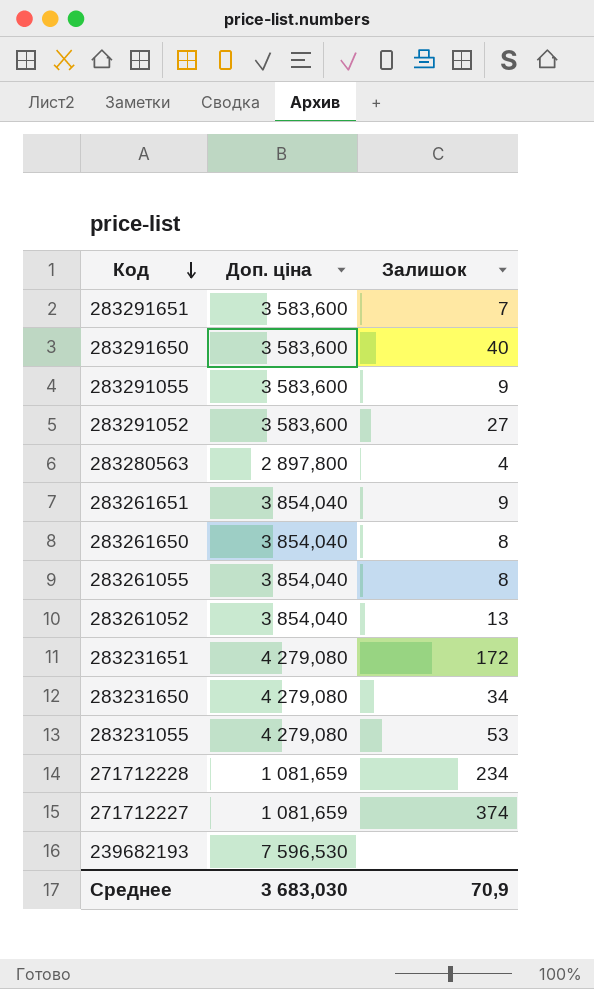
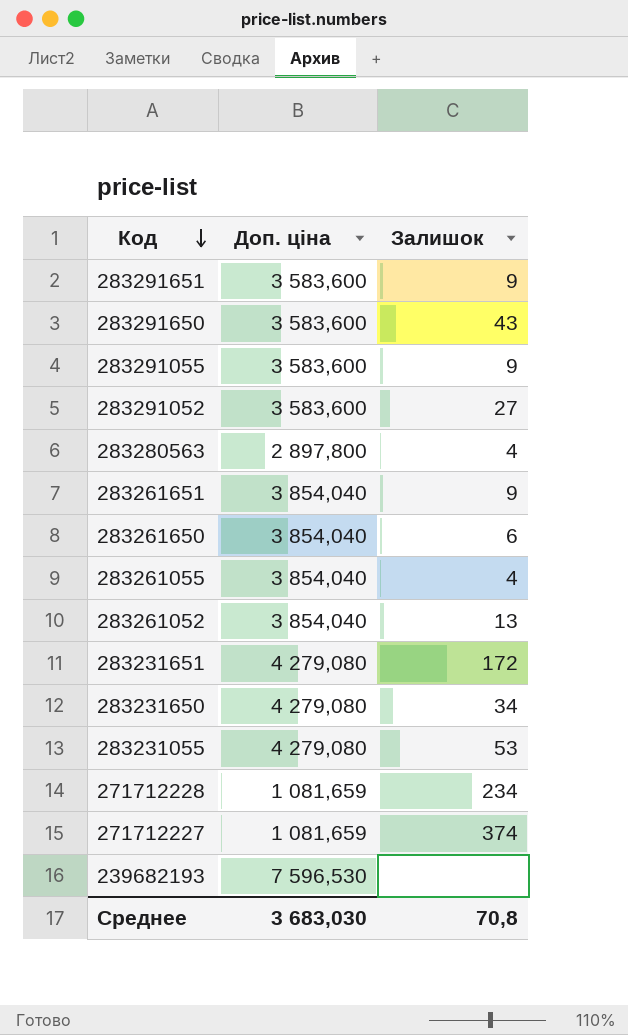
283291651 | Залишок: 7 -> 9
283291650 | Залишок: 40 -> 43
283261650 | Залишок: 8 -> 6
283261055 | Залишок: 8 -> 4
Среднее | Залишок: 70,9 -> 70,8

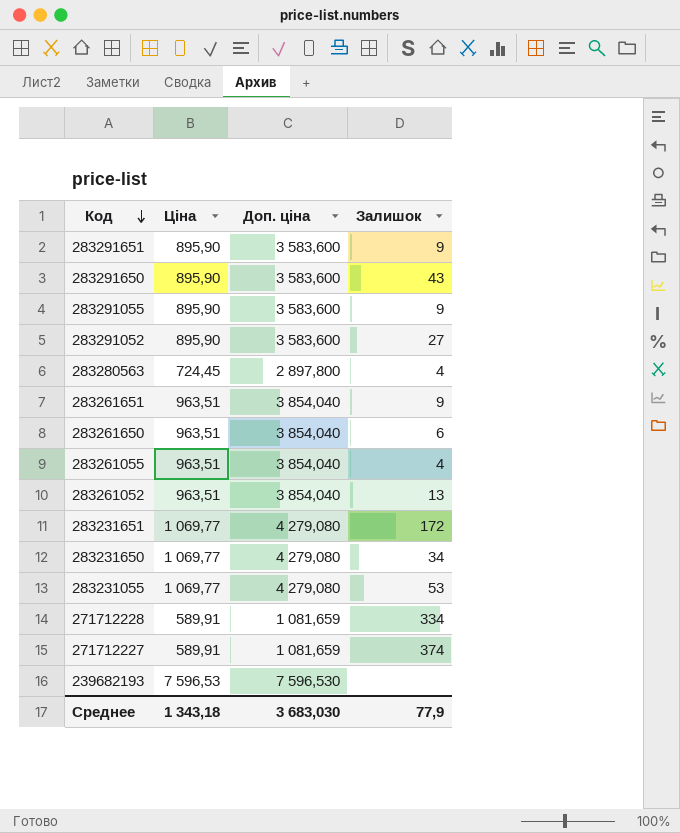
column Ціна | position: none -> 2
271712228 | Залишок: 234 -> 334
Среднее | Залишок: 70,8 -> 77,9

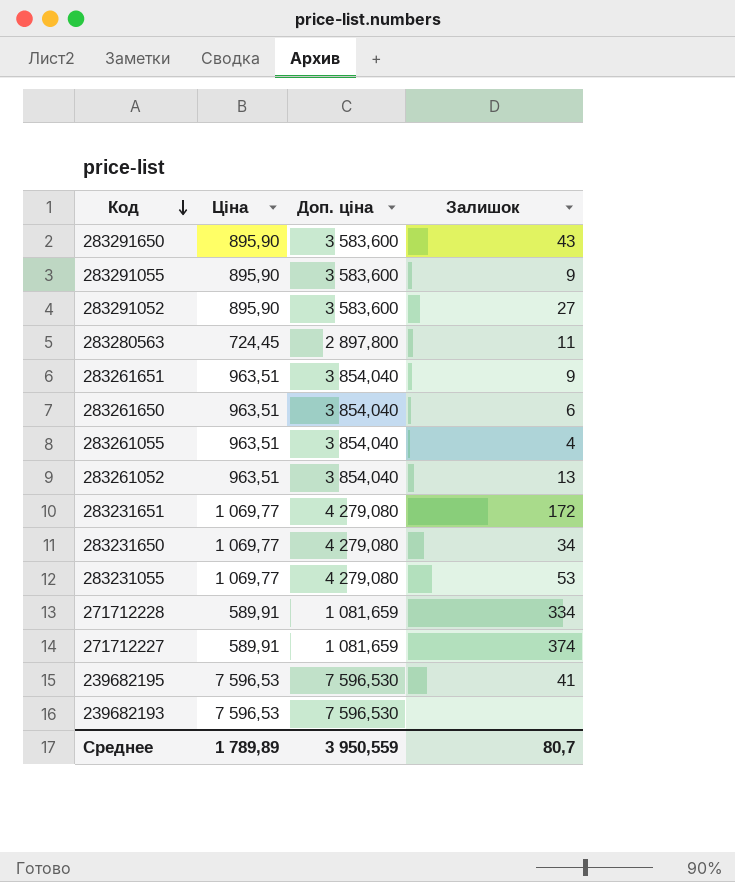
row 283291651: 895,90 | 3 583,600 | 9 -> none
283280563 | Залишок: 4 -> 11
row 239682195: none -> 7 596,53 | 7 596,530 | 41
Среднее | Ціна: 1 343,18 -> 1 789,89
Среднее | Доп. ціна: 3 683,030 -> 3 950,559
Среднее | Залишок: 77,9 -> 80,7

